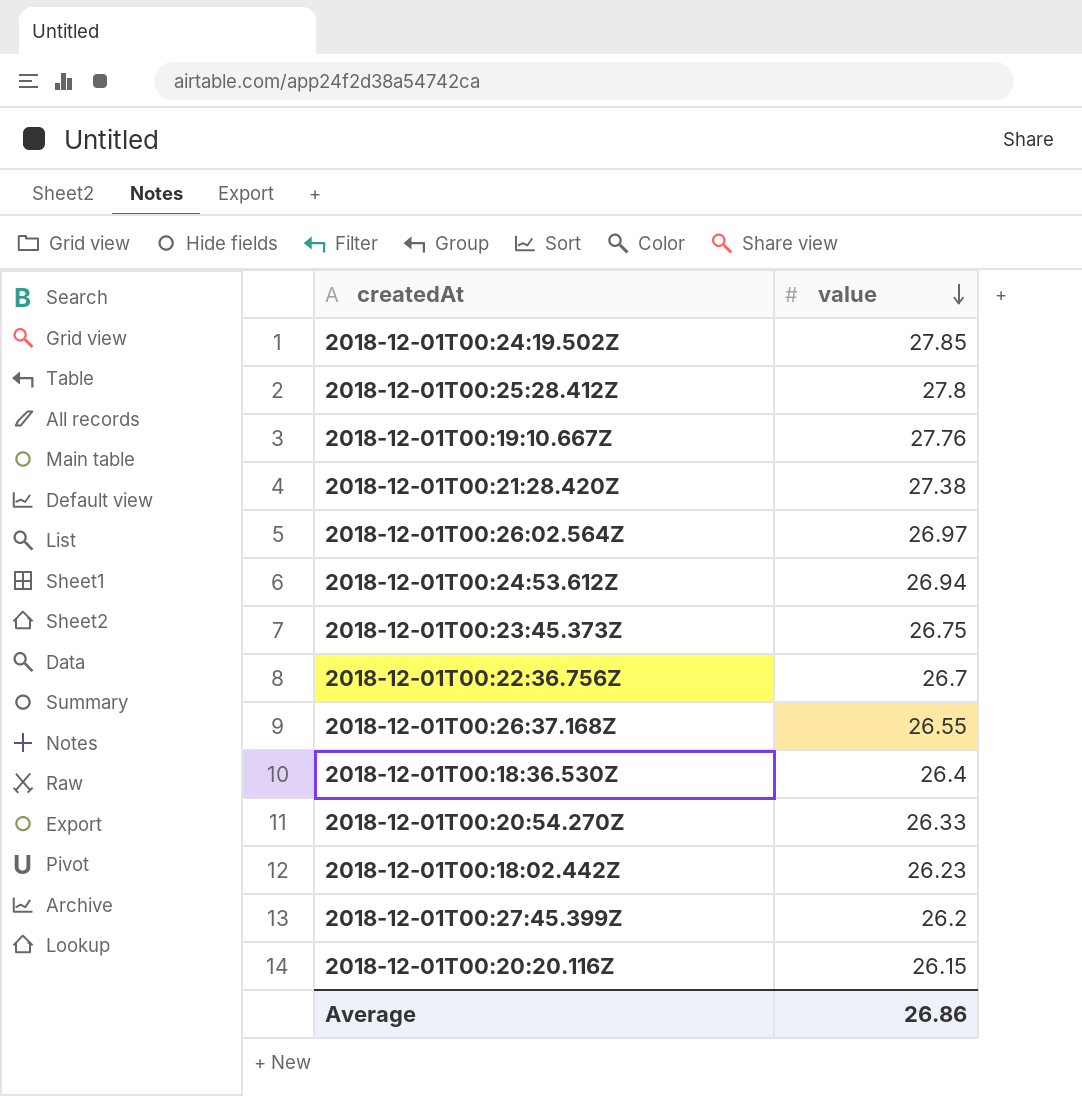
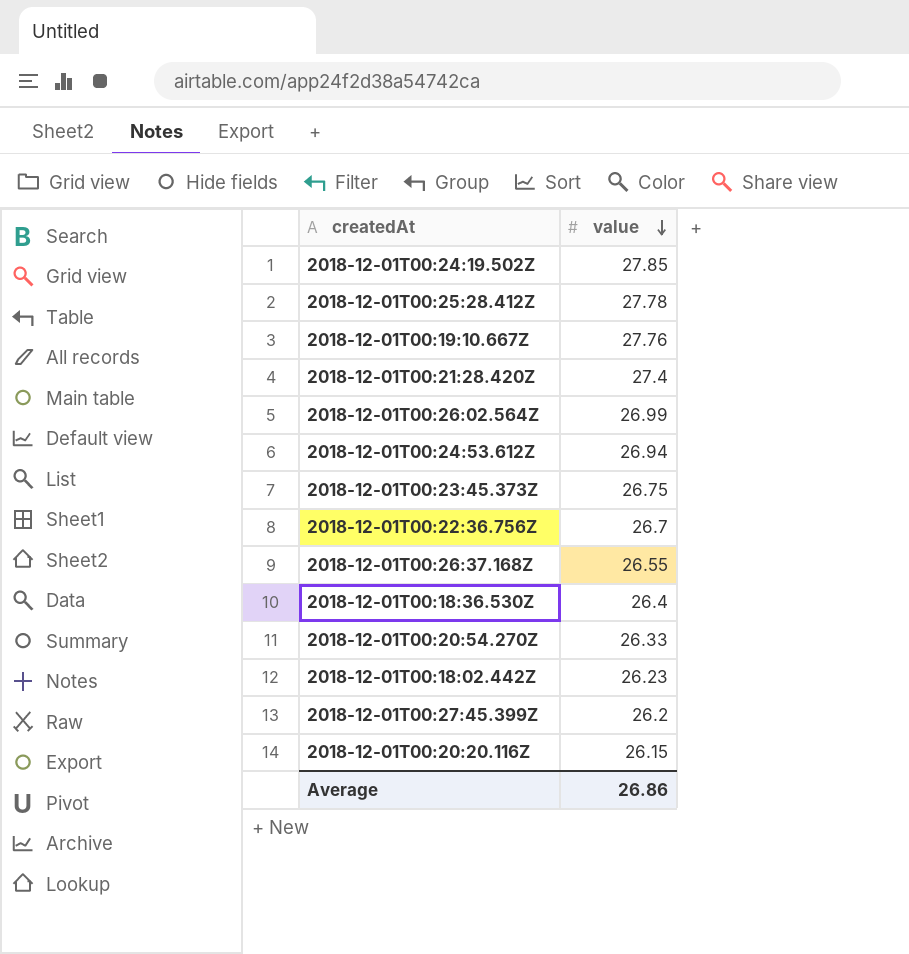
2018-12-01T00:25:28.412Z | value: 27.8 -> 27.78
2018-12-01T00:21:28.420Z | value: 27.38 -> 27.4
2018-12-01T00:26:02.564Z | value: 26.97 -> 26.99

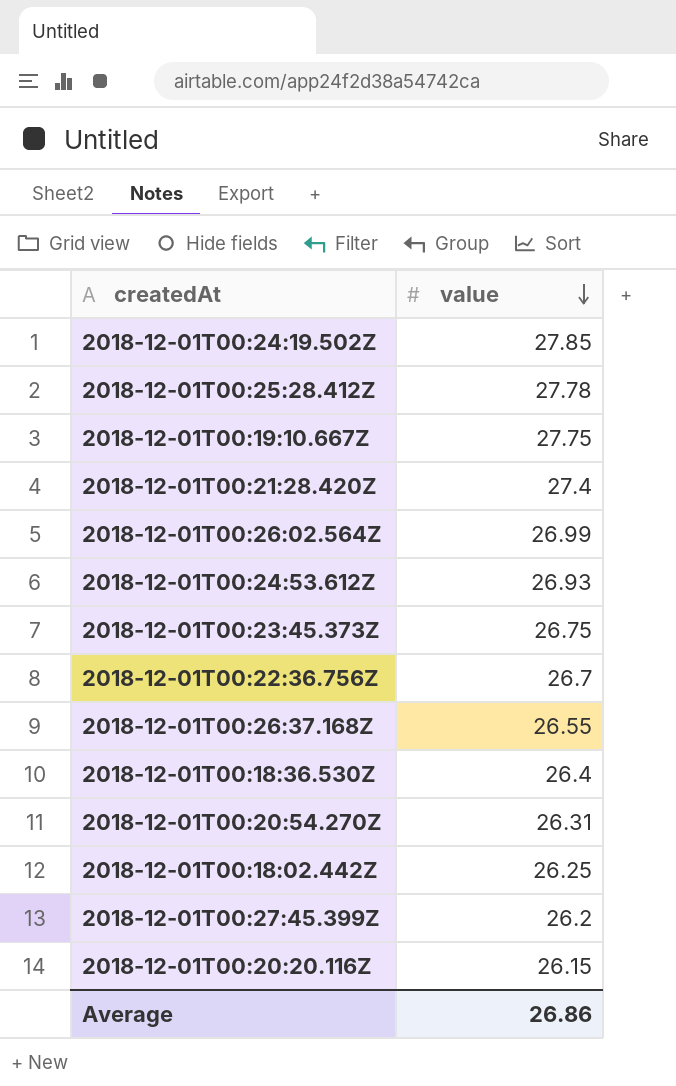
2018-12-01T00:19:10.667Z | value: 27.76 -> 27.75
2018-12-01T00:24:53.612Z | value: 26.94 -> 26.93
2018-12-01T00:20:54.270Z | value: 26.33 -> 26.31
2018-12-01T00:18:02.442Z | value: 26.23 -> 26.25

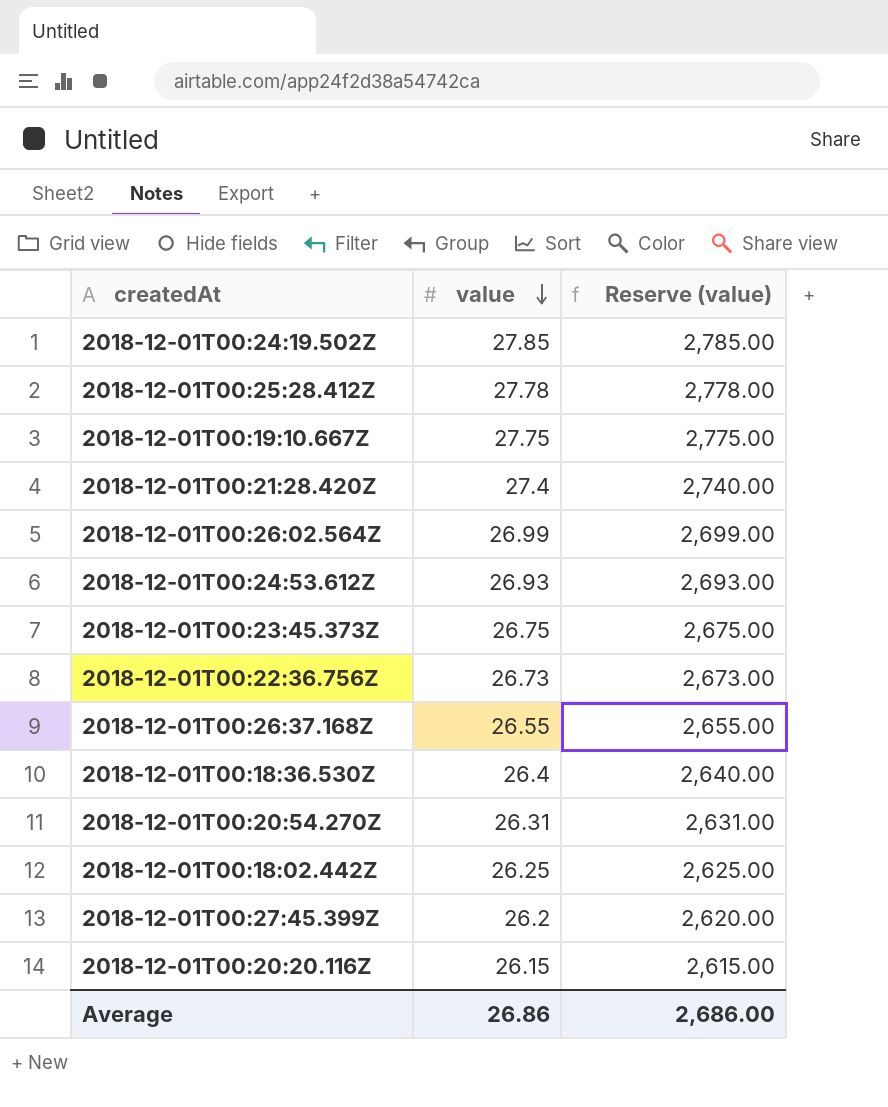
column Reserve (value) | formula: none -> [value] * 100
2018-12-01T00:22:36.756Z | value: 26.7 -> 26.73

